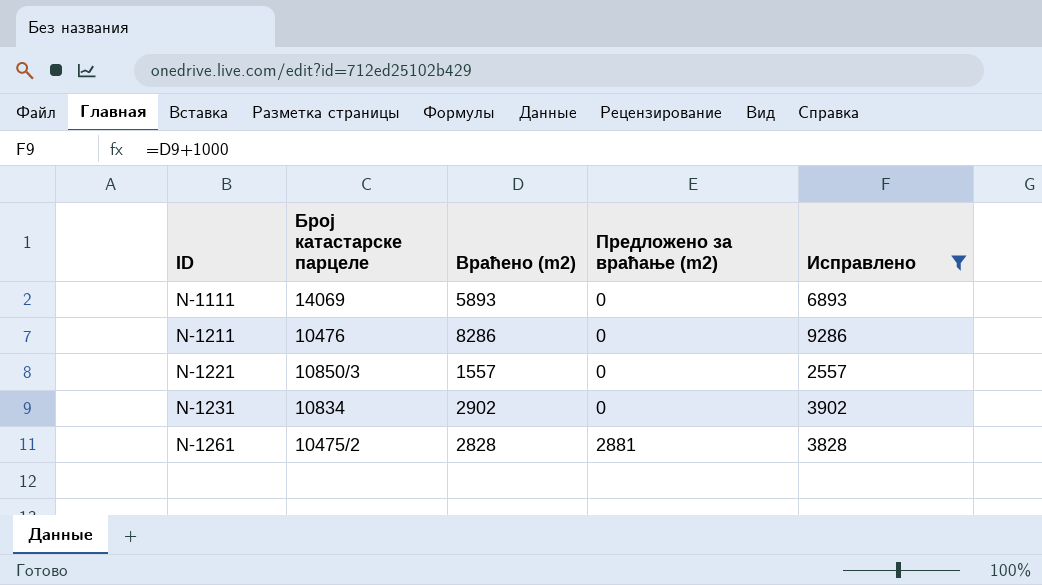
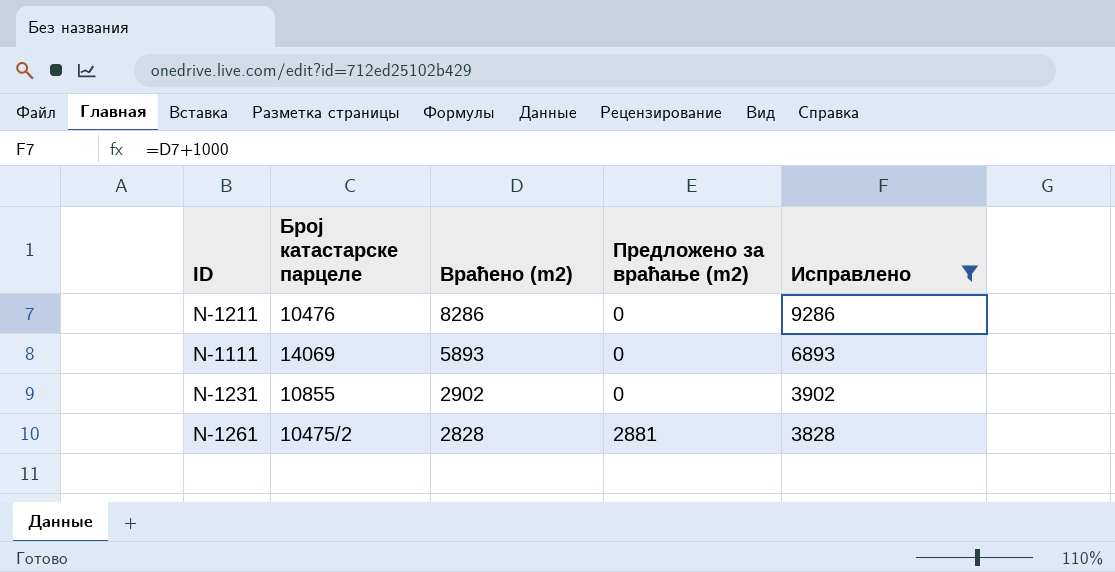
row order: ID ascending -> Враћено (m2) descending
row N-1221: 10850/3 | 1557 | 0 | 2557 -> none
N-1231 | Број катастарске парцеле: 10834 -> 10855

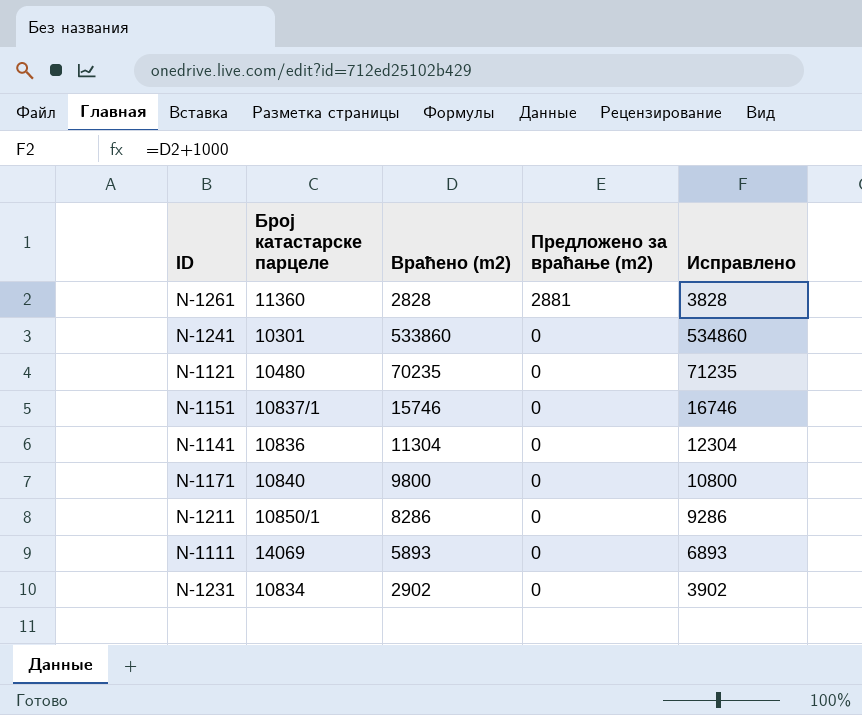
filter: Исправлено <= 9286 -> none
row order: Враћено (m2) descending -> Предложено за враћање (m2) descending
N-1261 | Број катастарске парцеле: 10475/2 -> 11360
N-1211 | Број катастарске парцеле: 10476 -> 10850/1
N-1231 | Број катастарске парцеле: 10855 -> 10834

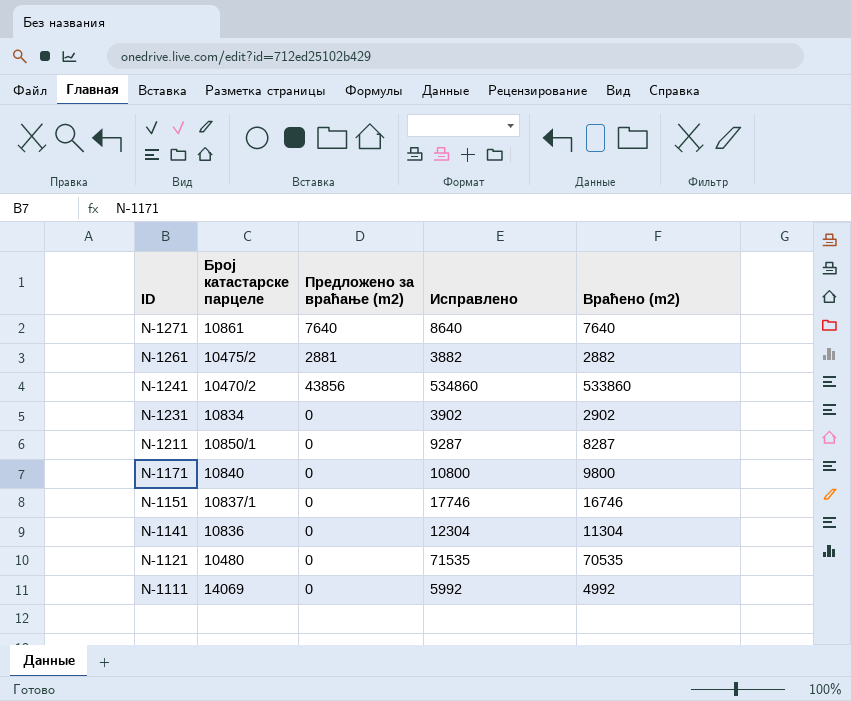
row order: Предложено за враћање (m2) descending -> ID descending
column Враћено (m2) | position: 3 -> 5
row N-1271: none -> 10861 | 7640 | 8640 | 7640
N-1261 | Број катастарске парцеле: 11360 -> 10475/2
N-1261 | Исправлено: 3828 -> 3882
N-1261 | Враћено (m2): 2828 -> 2882
N-1241 | Број катастарске парцеле: 10301 -> 10470/2
N-1241 | Предложено за враћање (m2): 0 -> 43856
N-1211 | Исправлено: 9286 -> 9287
N-1211 | Враћено (m2): 8286 -> 8287
N-1151 | Исправлено: 16746 -> 17746
N-1151 | Враћено (m2): 15746 -> 16746
N-1121 | Исправлено: 71235 -> 71535
N-1121 | Враћено (m2): 70235 -> 70535
N-1111 | Исправлено: 6893 -> 5992
N-1111 | Враћено (m2): 5893 -> 4992

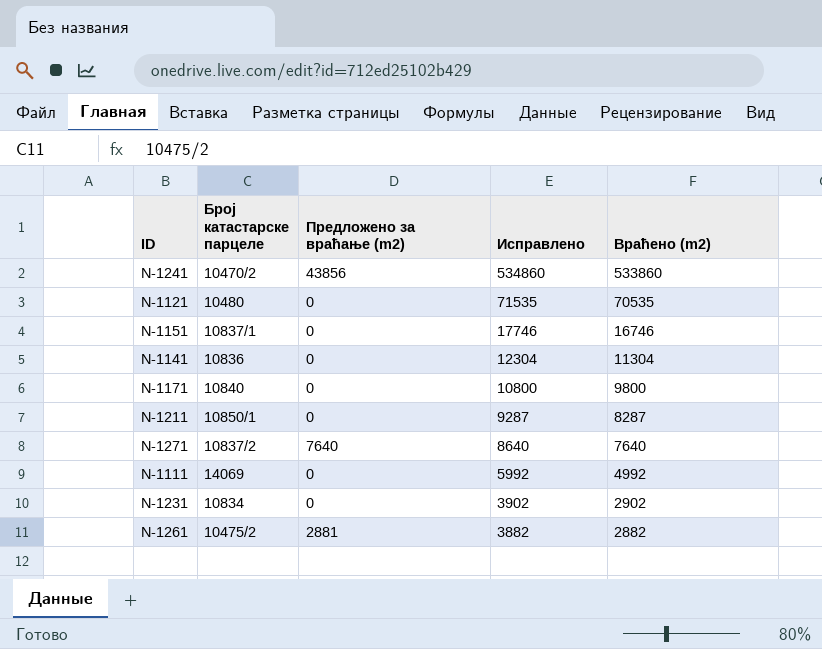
row order: ID descending -> Исправлено descending
N-1271 | Број катастарске парцеле: 10861 -> 10837/2

